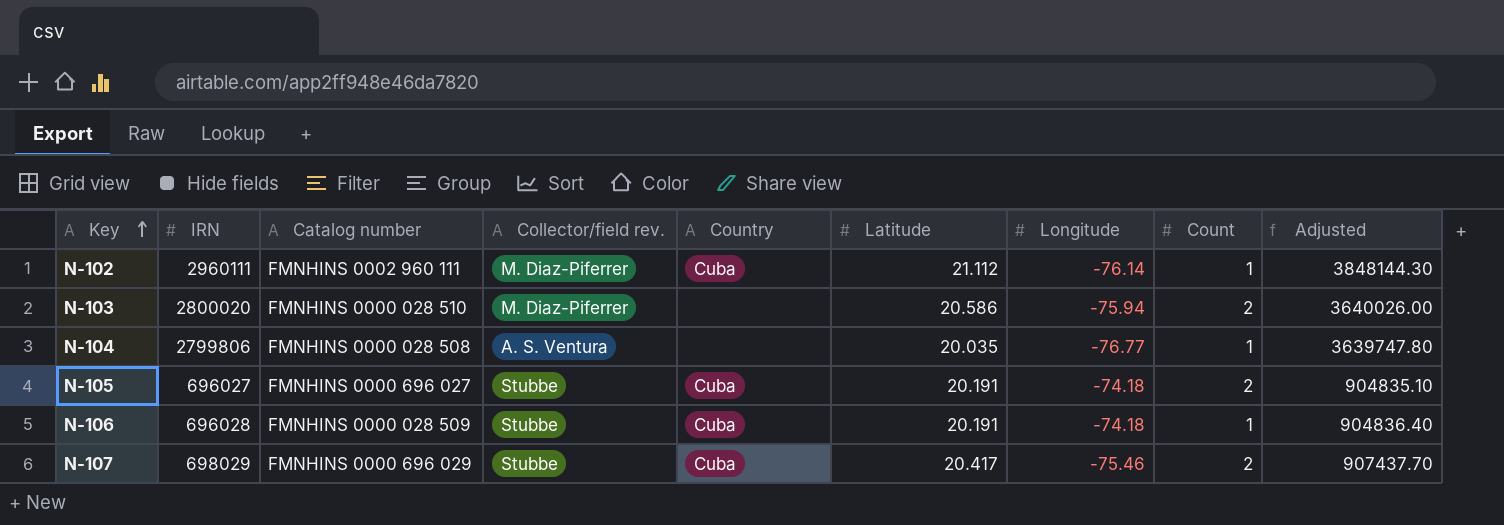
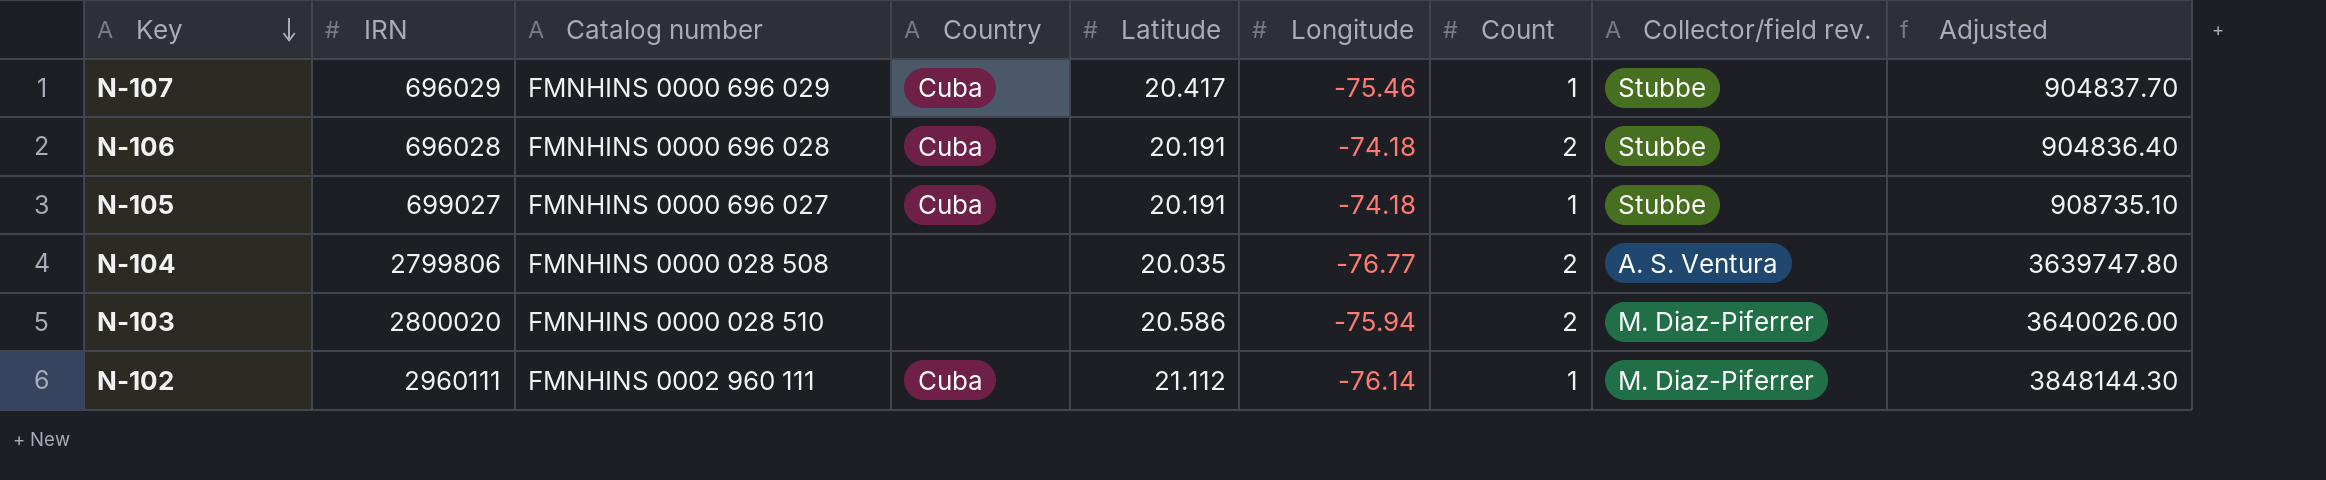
row order: Key ascending -> Key descending
column Collector/field rev. | position: 4 -> 8
N-107 | IRN: 698029 -> 696029
N-107 | Count: 2 -> 1
N-107 | Adjusted: 907437.70 -> 904837.70
N-106 | Catalog number: FMNHINS 0000 028 509 -> FMNHINS 0000 696 028
N-106 | Count: 1 -> 2
N-105 | IRN: 696027 -> 699027
N-105 | Count: 2 -> 1
N-105 | Adjusted: 904835.10 -> 908735.10
N-104 | Count: 1 -> 2

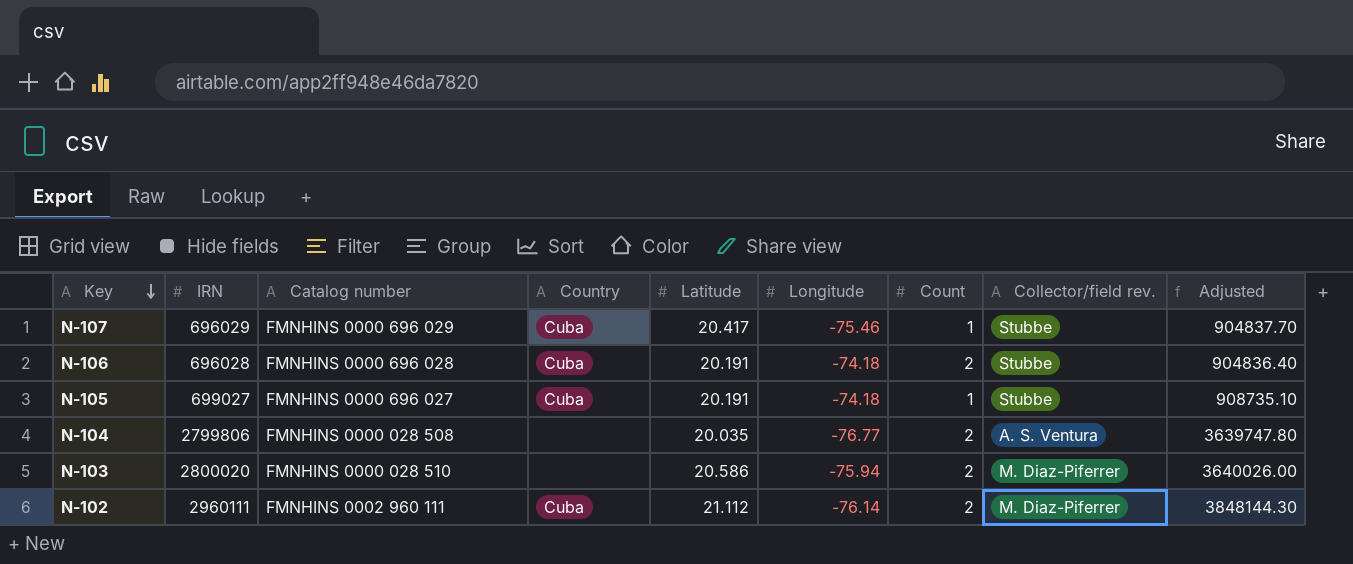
N-102 | Count: 1 -> 2

